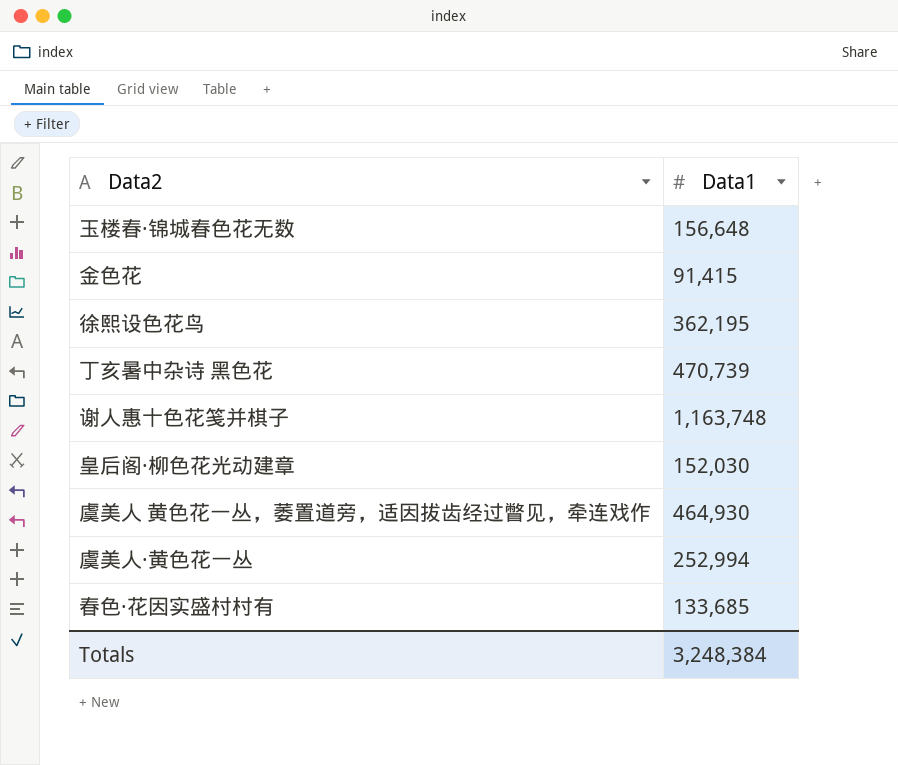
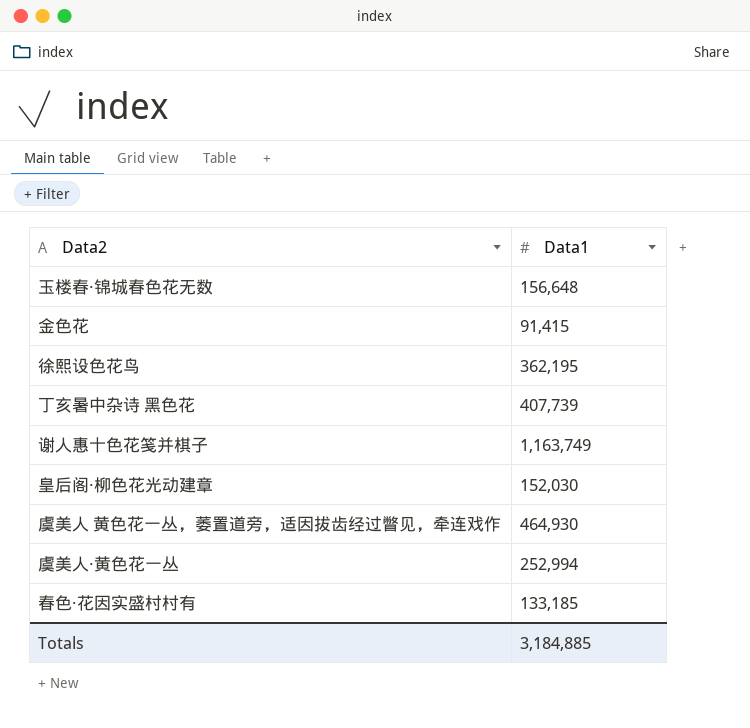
丁亥暑中杂诗 黑色花 | Data1: 470,739 -> 407,739
谢人惠十色花笺并棋子 | Data1: 1,163,748 -> 1,163,749
春色·花因实盛村村有 | Data1: 133,685 -> 133,185
Totals | Data1: 3,248,384 -> 3,184,885

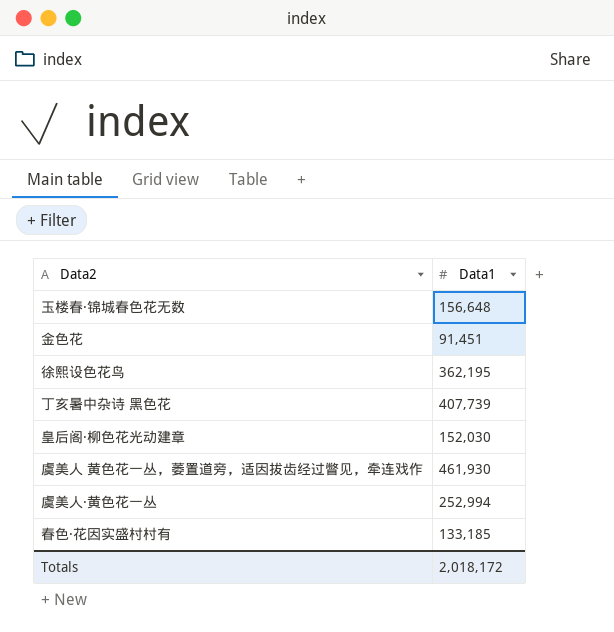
row 谢人惠十色花笺并棋子: 1,163,749 -> none
金色花 | Data1: 91,415 -> 91,451
虞美人 黄色花一丛，萎置道旁，适因拔齿经过瞥见，牵连戏作 | Data1: 464,930 -> 461,930
Totals | Data1: 3,184,885 -> 2,018,172

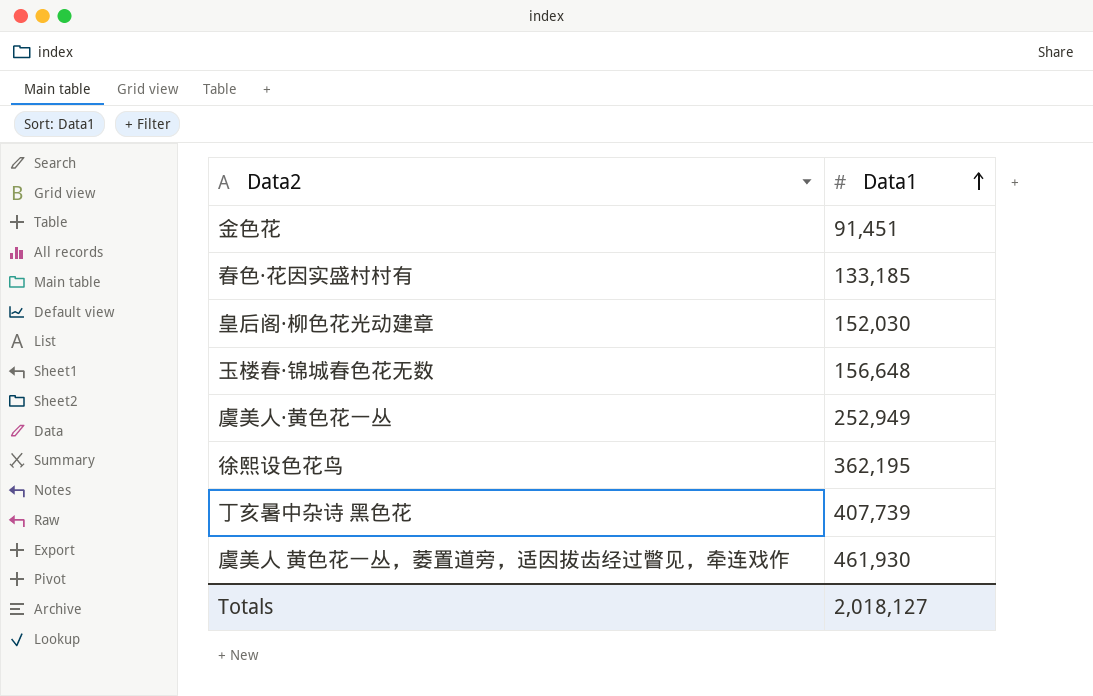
row order: none -> Data1 ascending
虞美人·黄色花一丛 | Data1: 252,994 -> 252,949
Totals | Data1: 2,018,172 -> 2,018,127

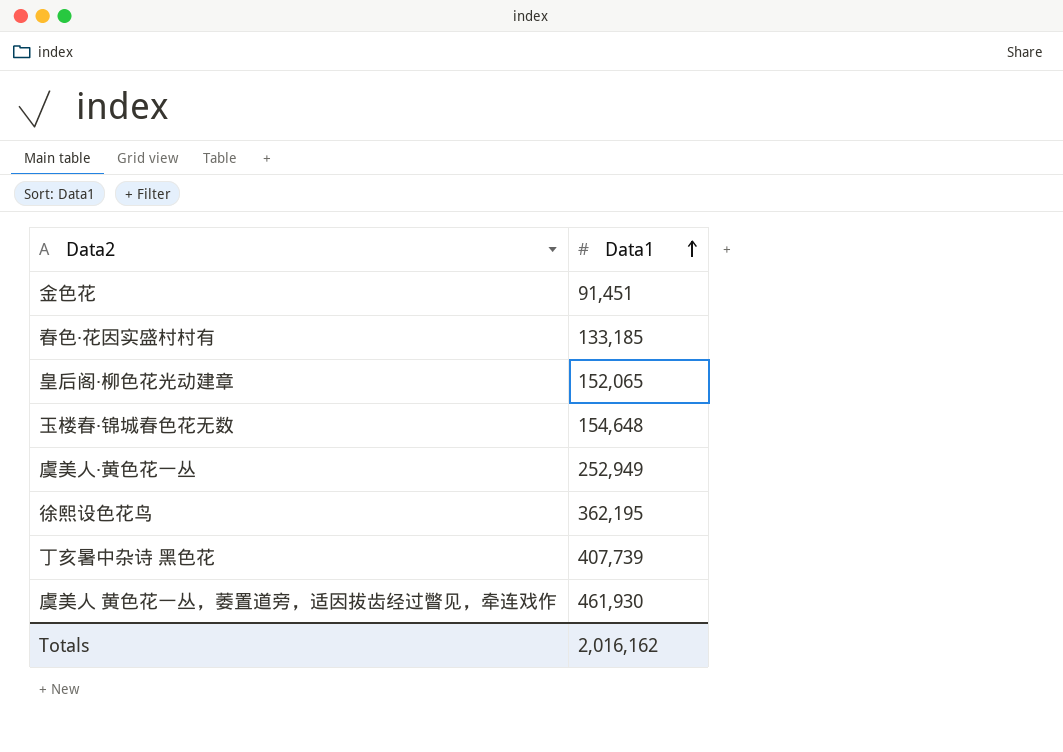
皇后阁·柳色花光动建章 | Data1: 152,030 -> 152,065
玉楼春·锦城春色花无数 | Data1: 156,648 -> 154,648
Totals | Data1: 2,018,127 -> 2,016,162

